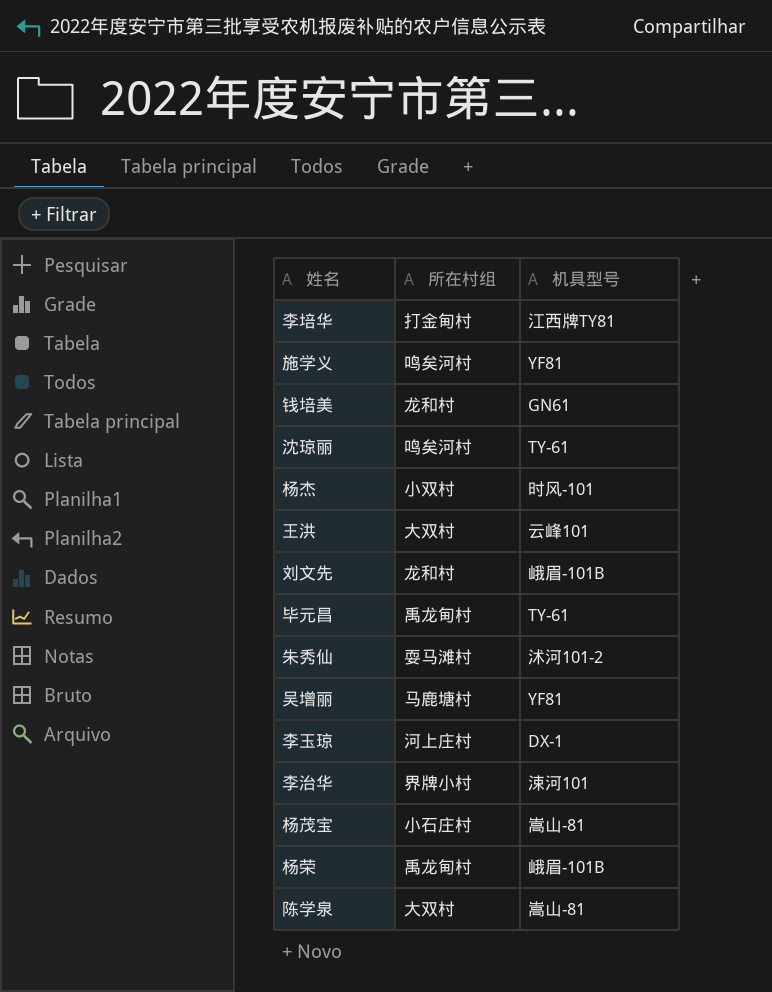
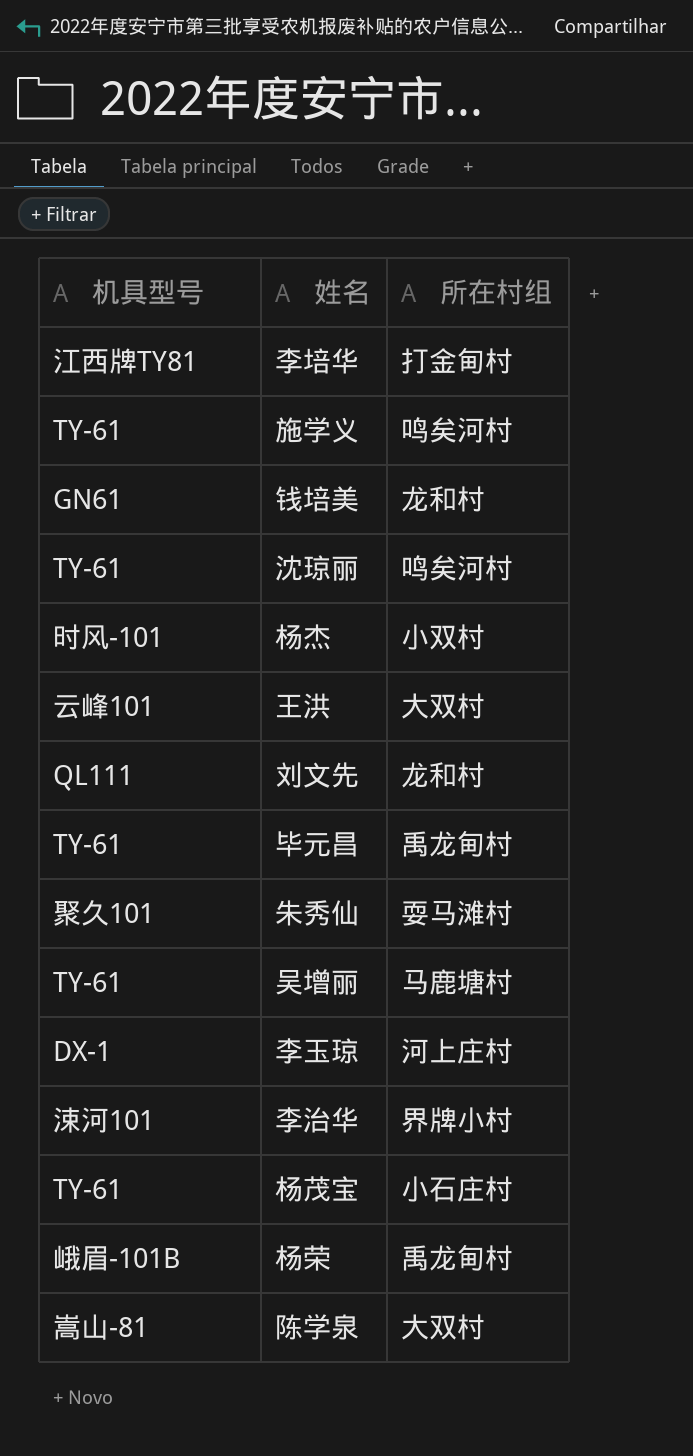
column 机具型号 | position: 3 -> 1
施学义 | 机具型号: YF81 -> TY-61
刘文先 | 机具型号: 峨眉-101B -> QL111
朱秀仙 | 机具型号: 沭河101-2 -> 聚久101
吴增丽 | 机具型号: YF81 -> TY-61
杨茂宝 | 机具型号: 嵩山-81 -> TY-61

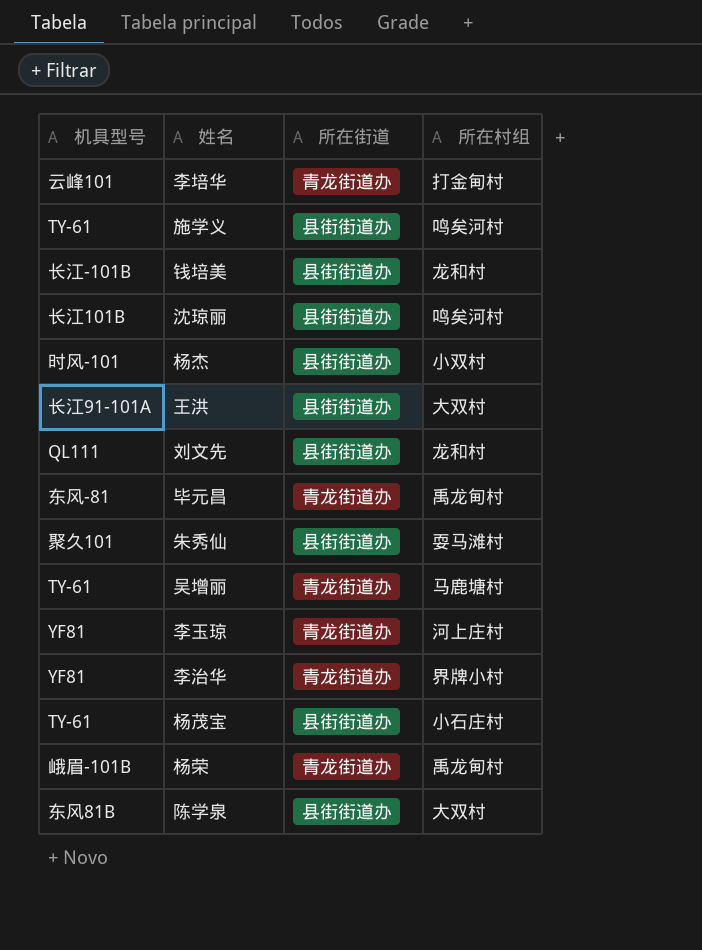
column 所在街道 | position: none -> 3
李培华 | 机具型号: 江西牌TY81 -> 云峰101
钱培美 | 机具型号: GN61 -> 长江-101B
沈琼丽 | 机具型号: TY-61 -> 长江101B
王洪 | 机具型号: 云峰101 -> 长江91-101A
毕元昌 | 机具型号: TY-61 -> 东风-81
李玉琼 | 机具型号: DX-1 -> YF81
李治华 | 机具型号: 涑河101 -> YF81
陈学泉 | 机具型号: 嵩山-81 -> 东风81B

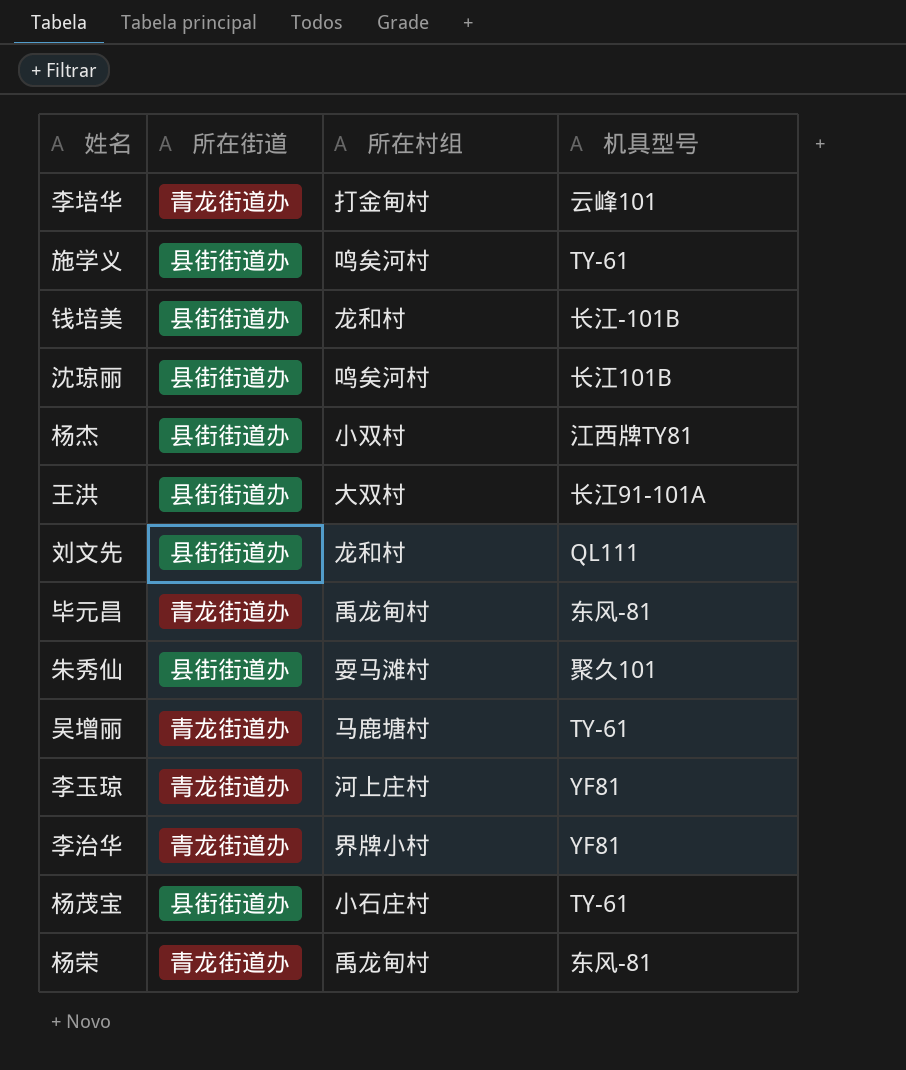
column 机具型号 | position: 1 -> 4
row 陈学泉: 东风81B | 县街街道办 | 大双村 -> none
杨杰 | 机具型号: 时风-101 -> 江西牌TY81
杨荣 | 机具型号: 峨眉-101B -> 东风-81

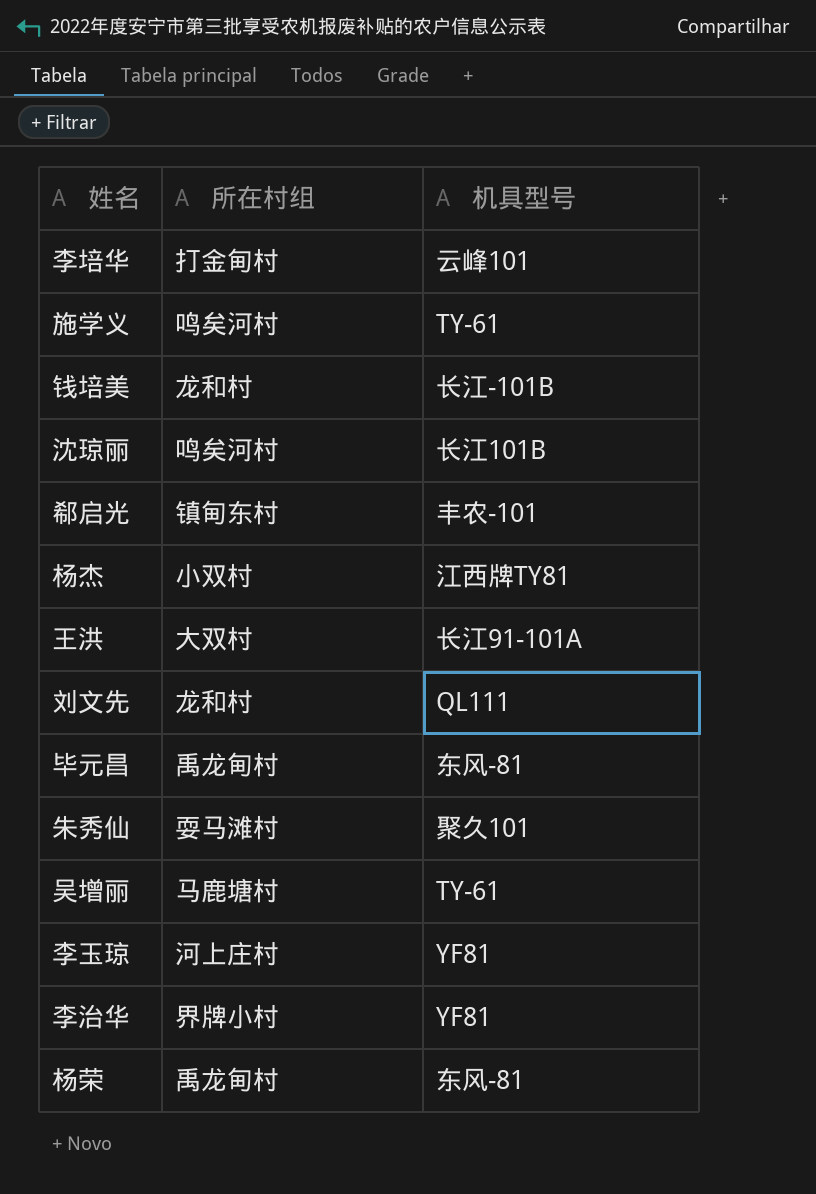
column 所在街道 | position: 2 -> none
row 杨茂宝: 县街街道办 | 小石庄村 | TY-61 -> none
row 郗启光: none -> 镇甸东村 | 丰农-101

